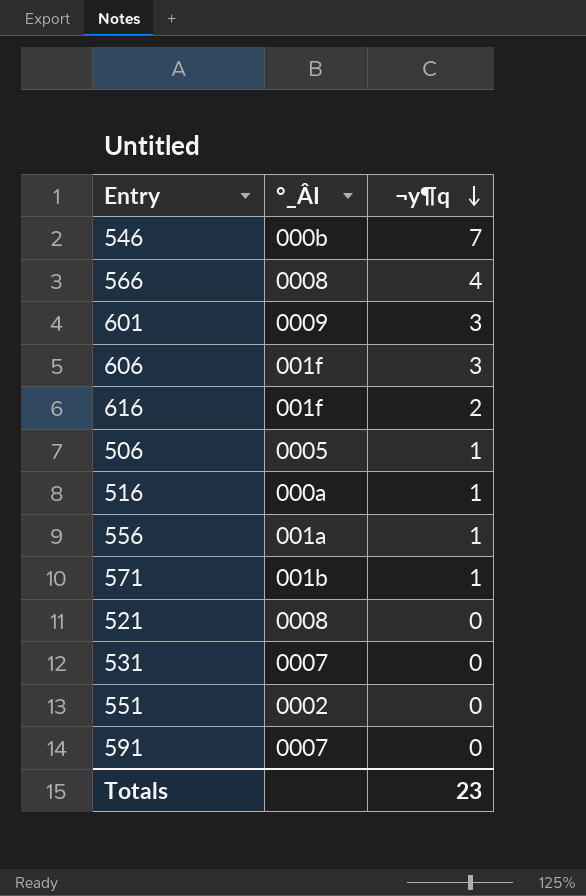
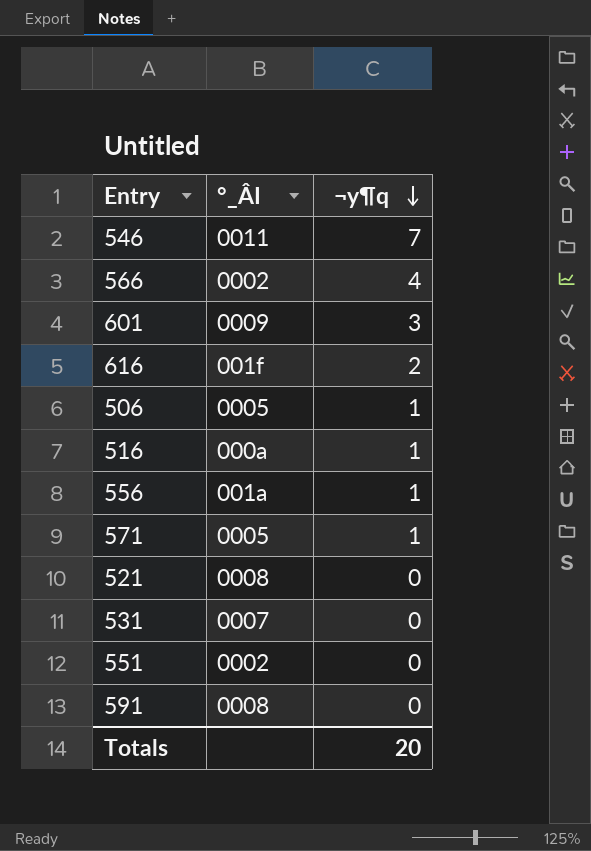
row 606: 001f | 3 -> none
546 | °_ÂI: 000b -> 0011
566 | °_ÂI: 0008 -> 0002
571 | °_ÂI: 001b -> 0005
591 | °_ÂI: 0007 -> 0008
Totals | ¬y¶q: 23 -> 20

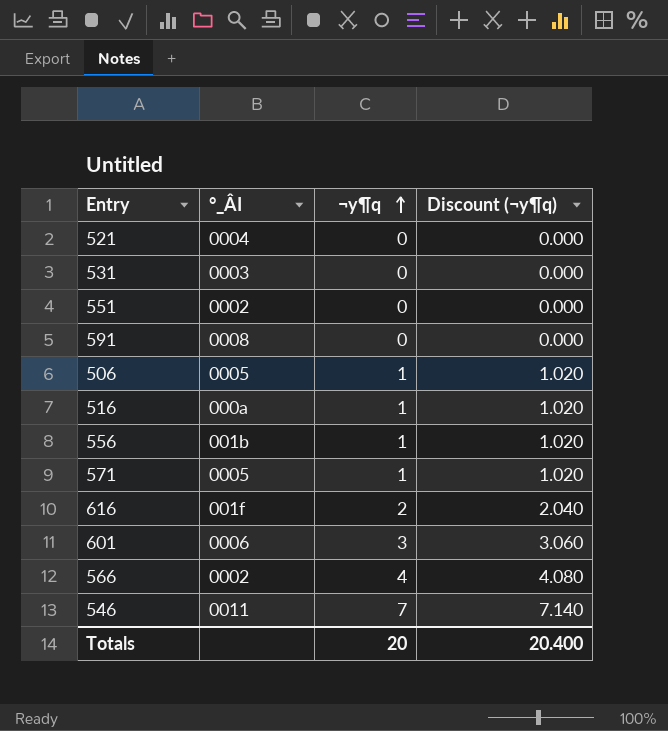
row order: ¬y¶q descending -> ¬y¶q ascending
column Discount (¬y¶q) | formula: none -> [¬y¶q] * 1.02
521 | °_ÂI: 0008 -> 0004
531 | °_ÂI: 0007 -> 0003
556 | °_ÂI: 001a -> 001b
601 | °_ÂI: 0009 -> 0006

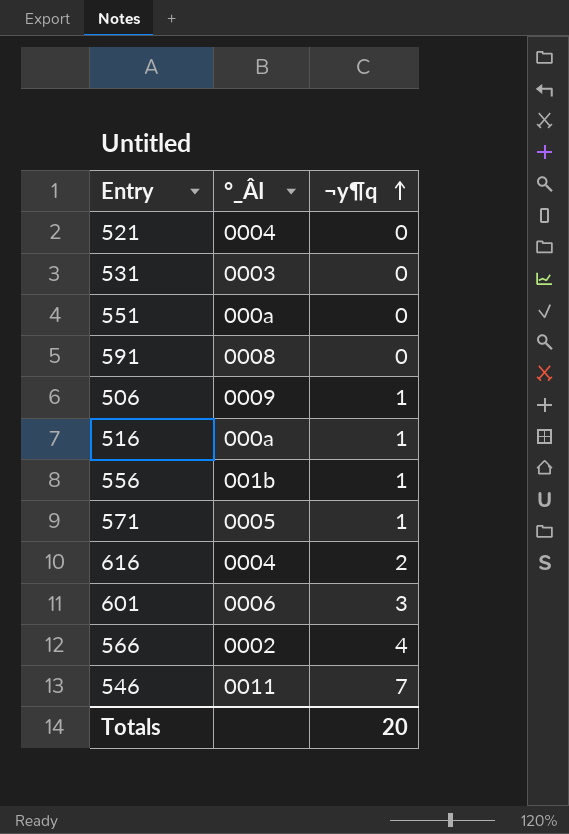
column Discount (¬y¶q) | formula: [¬y¶q] * 1.02 -> none
551 | °_ÂI: 0002 -> 000a
506 | °_ÂI: 0005 -> 0009
616 | °_ÂI: 001f -> 0004

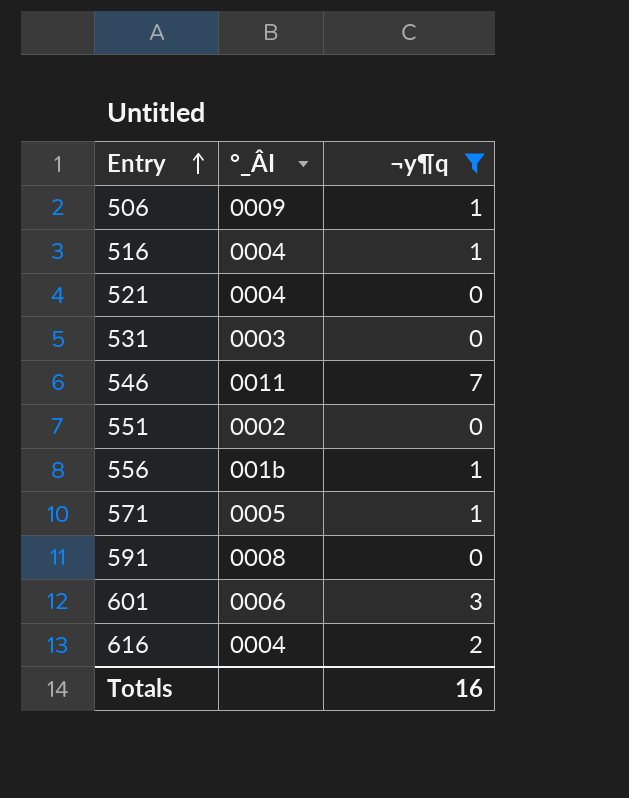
filter: none -> ¬y¶q != 4
row order: ¬y¶q ascending -> Entry ascending
516 | °_ÂI: 000a -> 0004
551 | °_ÂI: 000a -> 0002
Totals | ¬y¶q: 20 -> 16

